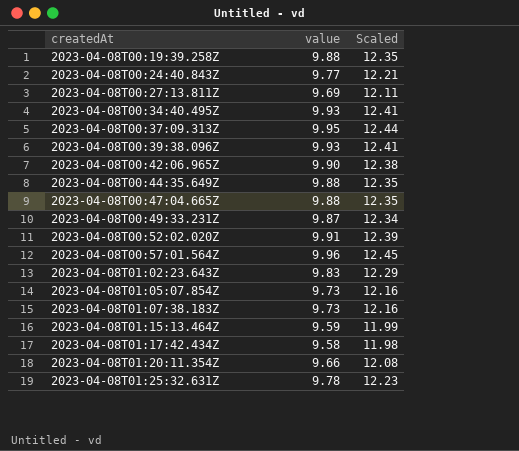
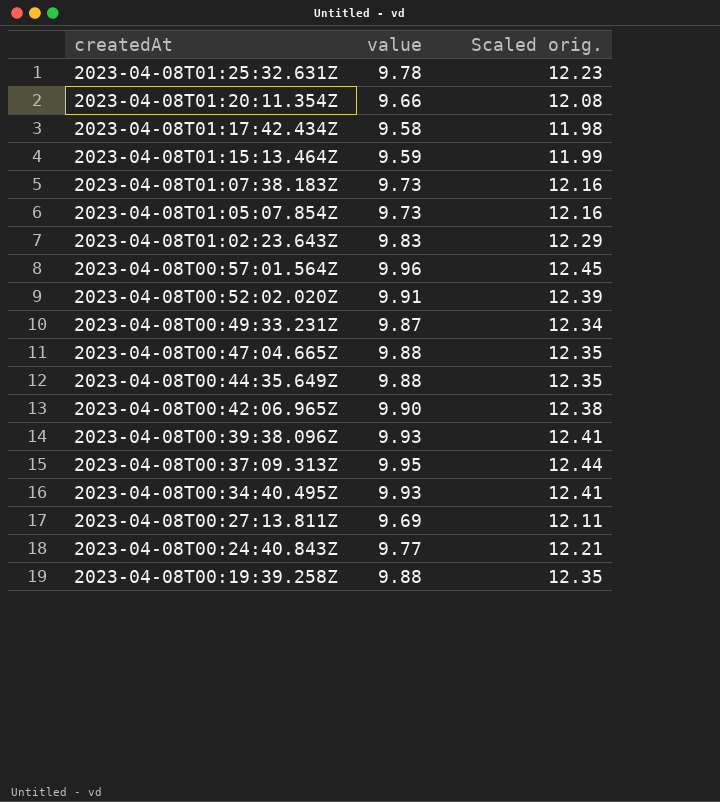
row order: createdAt ascending -> createdAt descending
column name: Scaled -> Scaled orig.

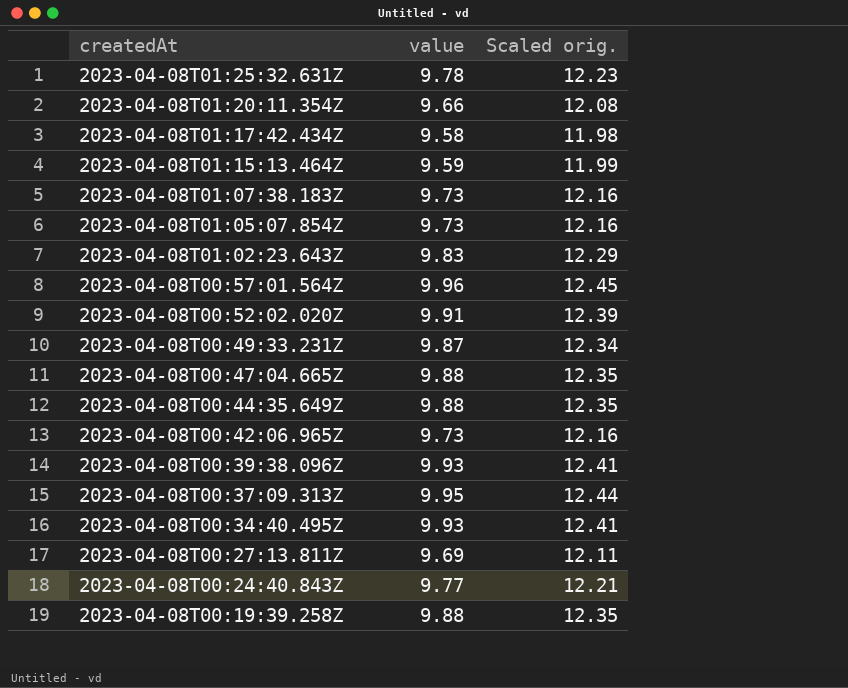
2023-04-08T00:42:06.965Z | value: 9.90 -> 9.73
2023-04-08T00:42:06.965Z | Scaled orig.: 12.38 -> 12.16

